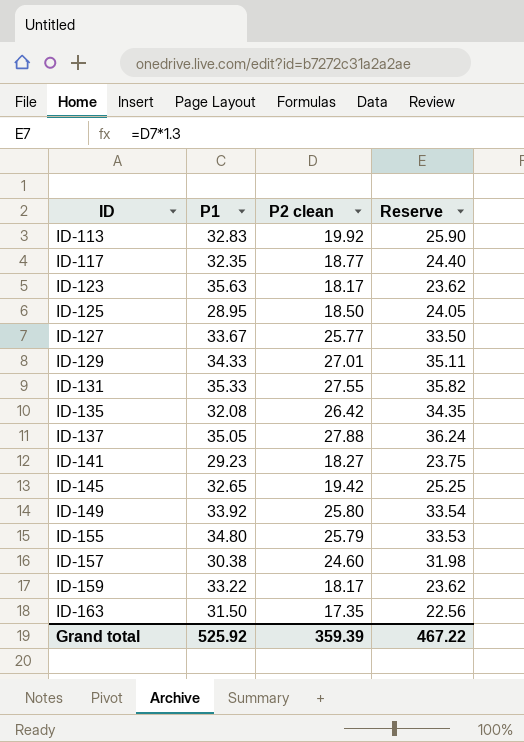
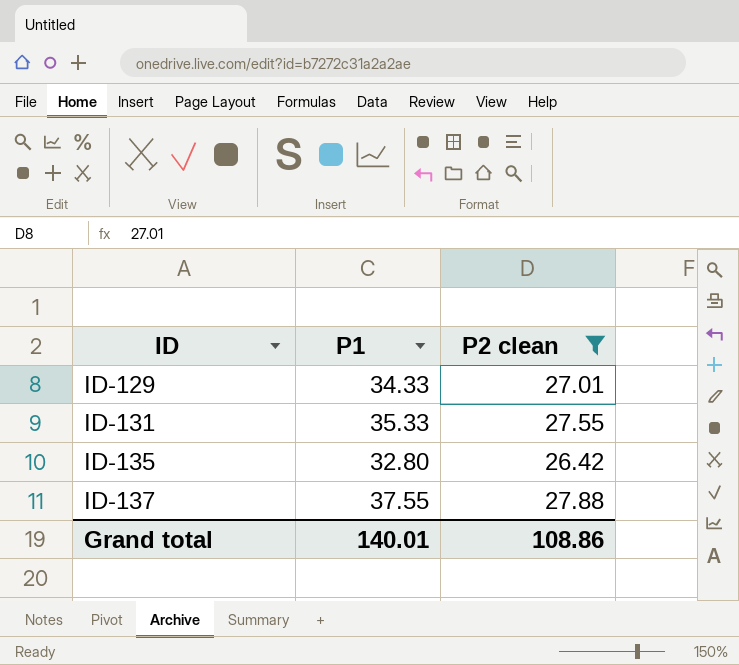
filter: none -> P2 clean >= 26.42
column Reserve | formula: [P2 clean] * 1.3 -> none
ID-135 | P1: 32.08 -> 32.80
ID-137 | P1: 35.05 -> 37.55
Grand total | P1: 525.92 -> 140.01
Grand total | P2 clean: 359.39 -> 108.86

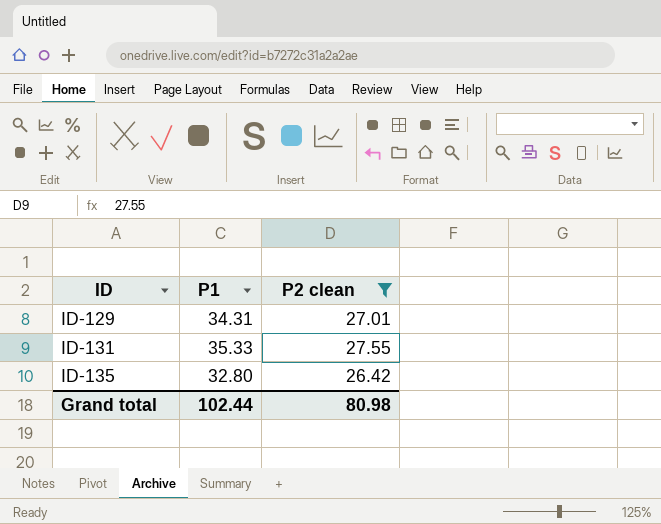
row ID-137: 37.55 | 27.88 -> none
ID-129 | P1: 34.33 -> 34.31
Grand total | P1: 140.01 -> 102.44
Grand total | P2 clean: 108.86 -> 80.98

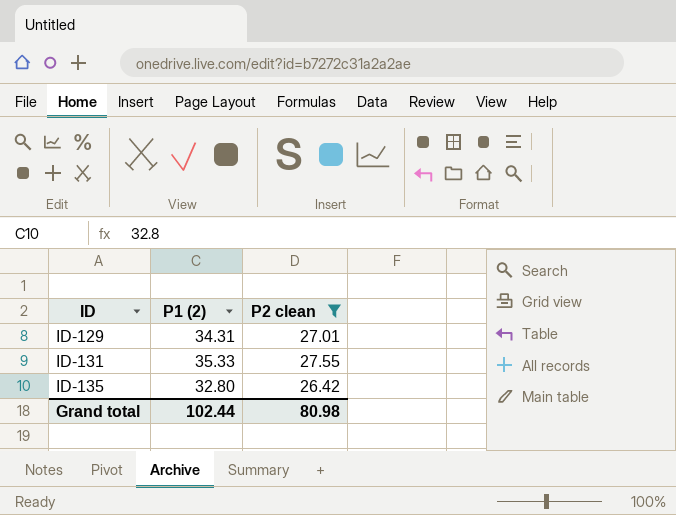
column name: P1 -> P1 (2)

